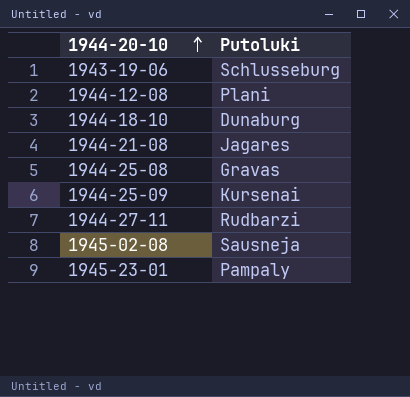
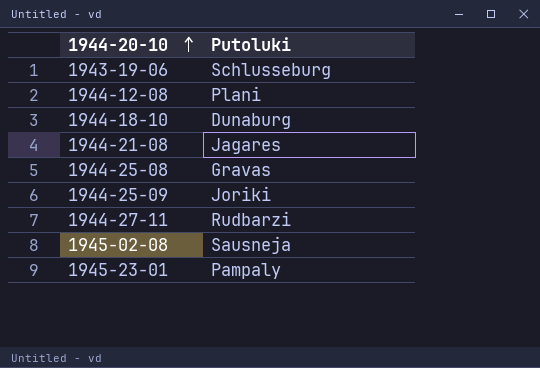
1944-25-09 | Putoluki: Kursenai -> Joriki

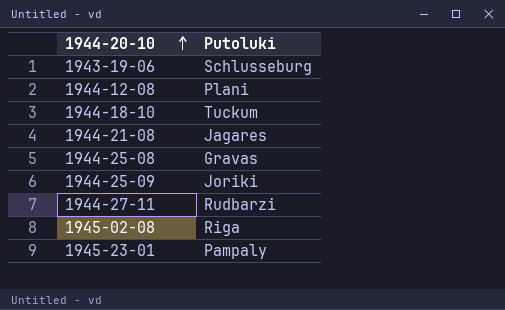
1944-18-10 | Putoluki: Dunaburg -> Tuckum
1945-02-08 | Putoluki: Sausneja -> Riga

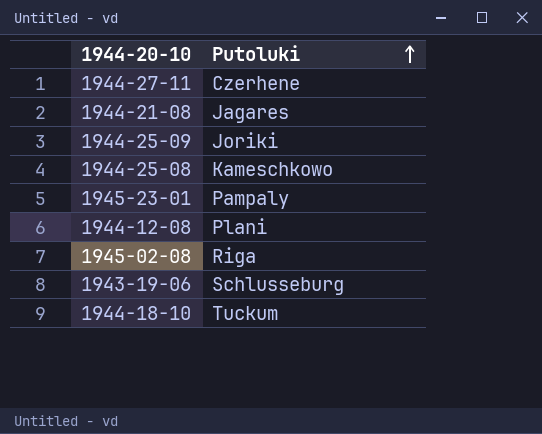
row order: 1944-20-10 ascending -> Putoluki ascending
1944-27-11 | Putoluki: Rudbarzi -> Czerhene
1944-25-08 | Putoluki: Gravas -> Kameschkowo

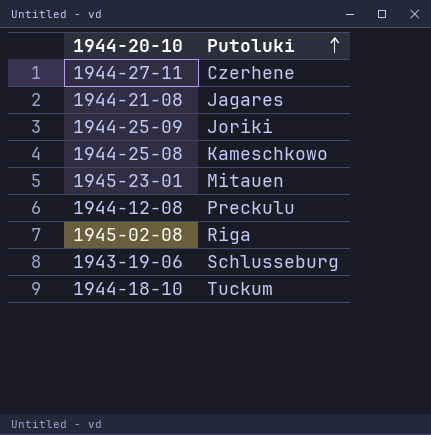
1945-23-01 | Putoluki: Pampaly -> Mitauen
1944-12-08 | Putoluki: Plani -> Preckulu

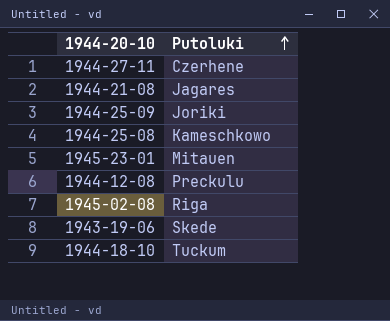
1943-19-06 | Putoluki: Schlusseburg -> Skede

